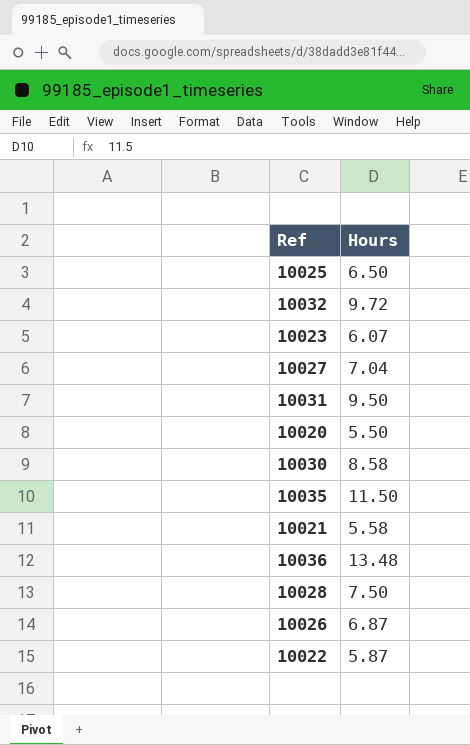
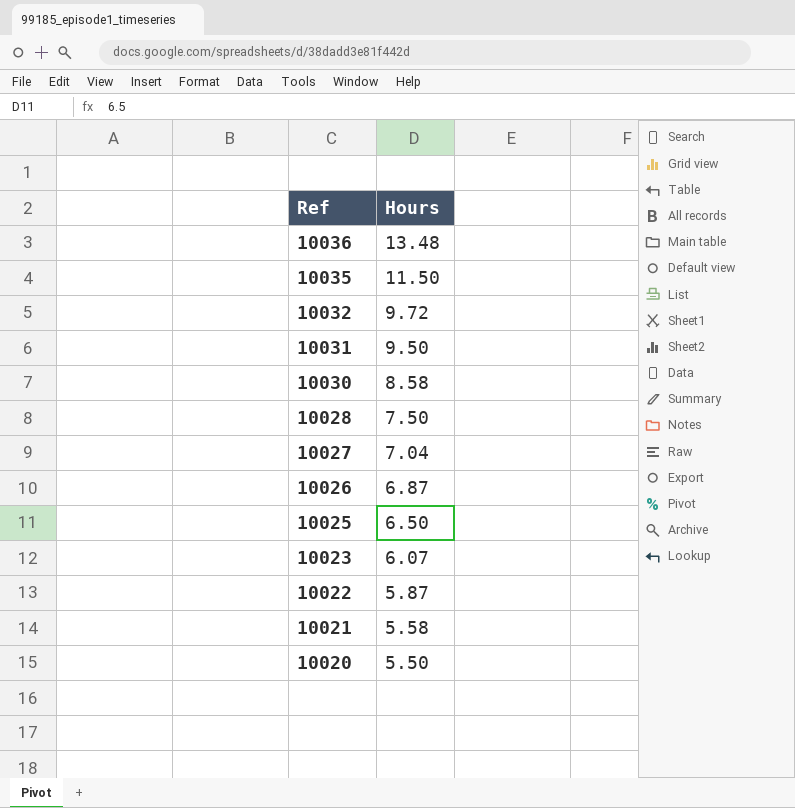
row order: none -> Ref descending

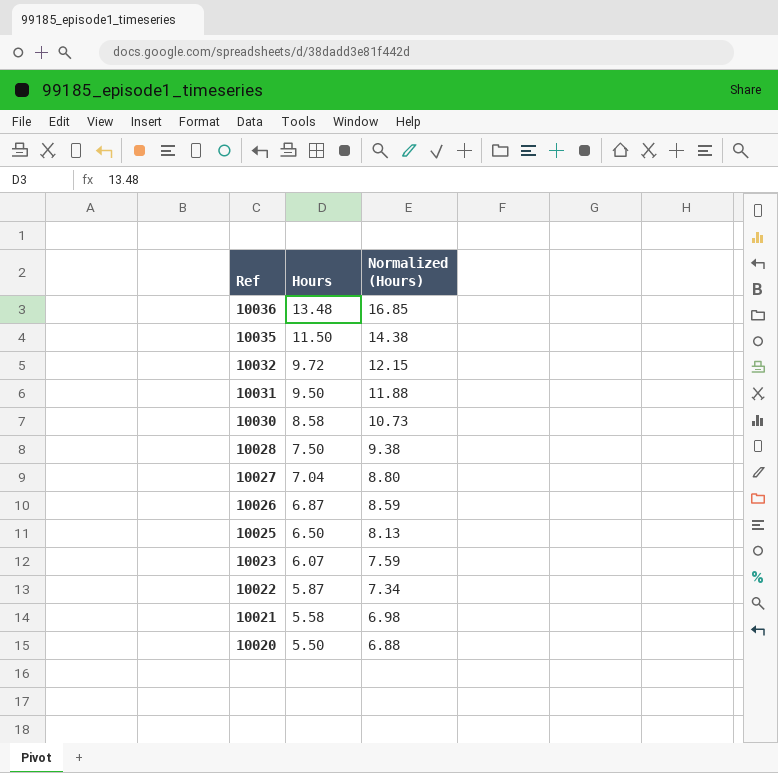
column Normalized (Hours) | formula: none -> [Hours] * 1.25

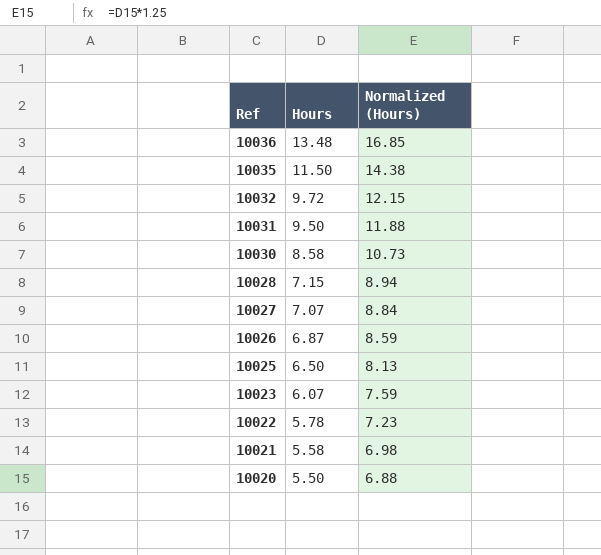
10028 | Hours: 7.50 -> 7.15
10028 | Normalized (Hours): 9.38 -> 8.94
10027 | Hours: 7.04 -> 7.07
10027 | Normalized (Hours): 8.80 -> 8.84
10022 | Hours: 5.87 -> 5.78
10022 | Normalized (Hours): 7.34 -> 7.23

